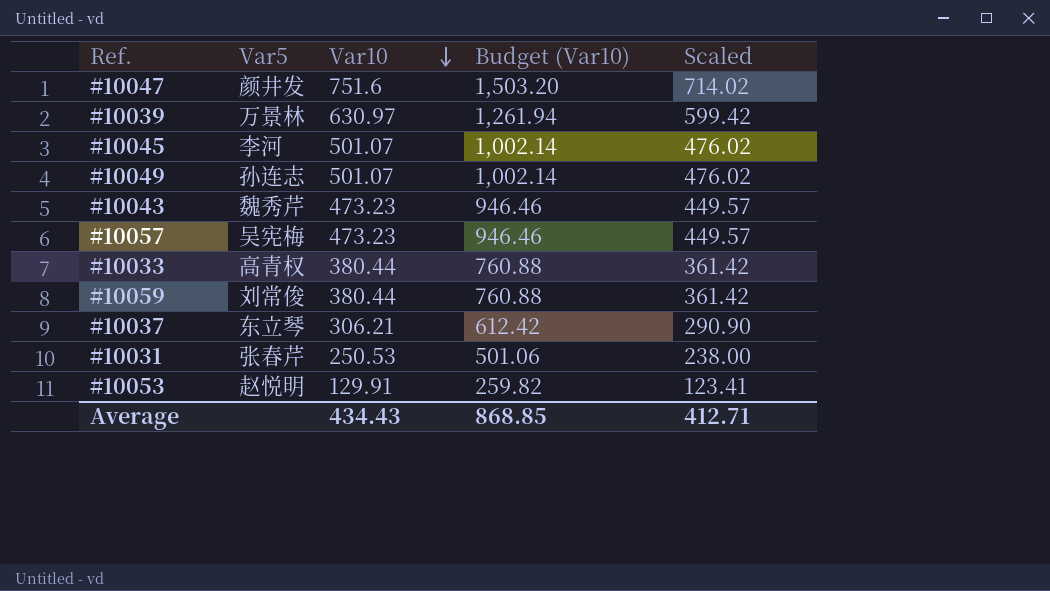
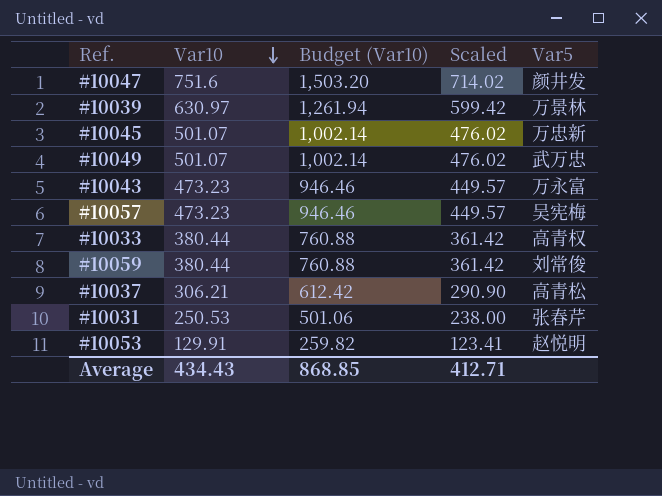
column Var5 | position: 2 -> 5
#10045 | Var5: 李河 -> 万忠新
#10049 | Var5: 孙连志 -> 武万忠
#10043 | Var5: 魏秀芹 -> 万永富
#10037 | Var5: 东立琴 -> 高青松

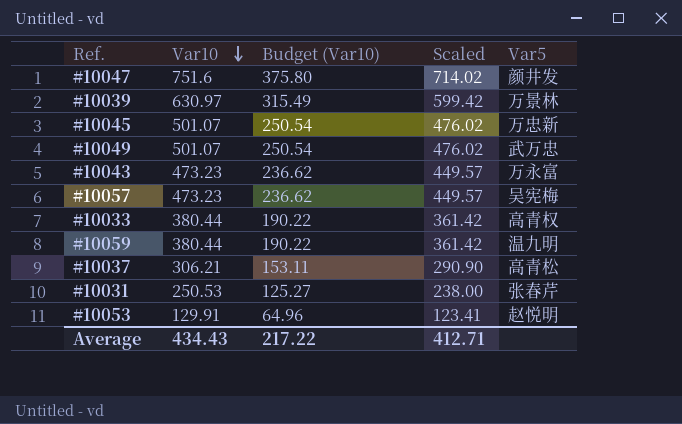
column Budget (Var10) | formula: [Var10] * 2 -> [Var10] * 0.5
#10059 | Var5: 刘常俊 -> 温九明
Average | Budget (Var10): 868.85 -> 217.22

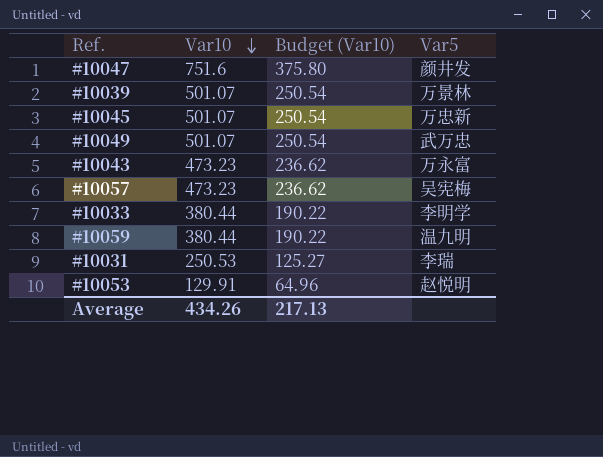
column Scaled | formula: [Var10] * 0.95 -> none
row #10037: 306.21 | 153.11 | 290.90 | 高青松 -> none
#10039 | Var10: 630.97 -> 501.07
#10039 | Budget (Var10): 315.49 -> 250.54
#10033 | Var5: 高青权 -> 李明学
#10031 | Var5: 张春芹 -> 李瑞
Average | Var10: 434.43 -> 434.26
Average | Budget (Var10): 217.22 -> 217.13

